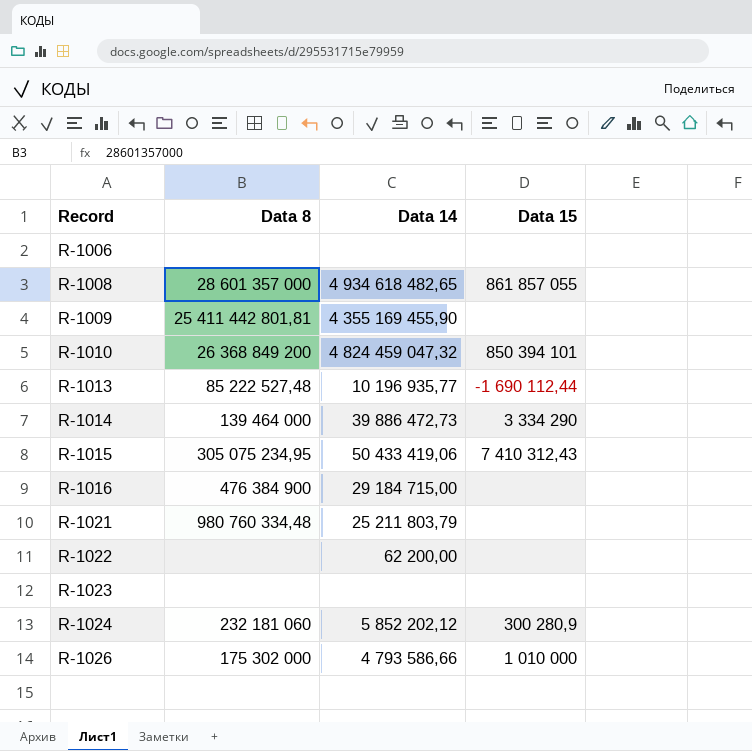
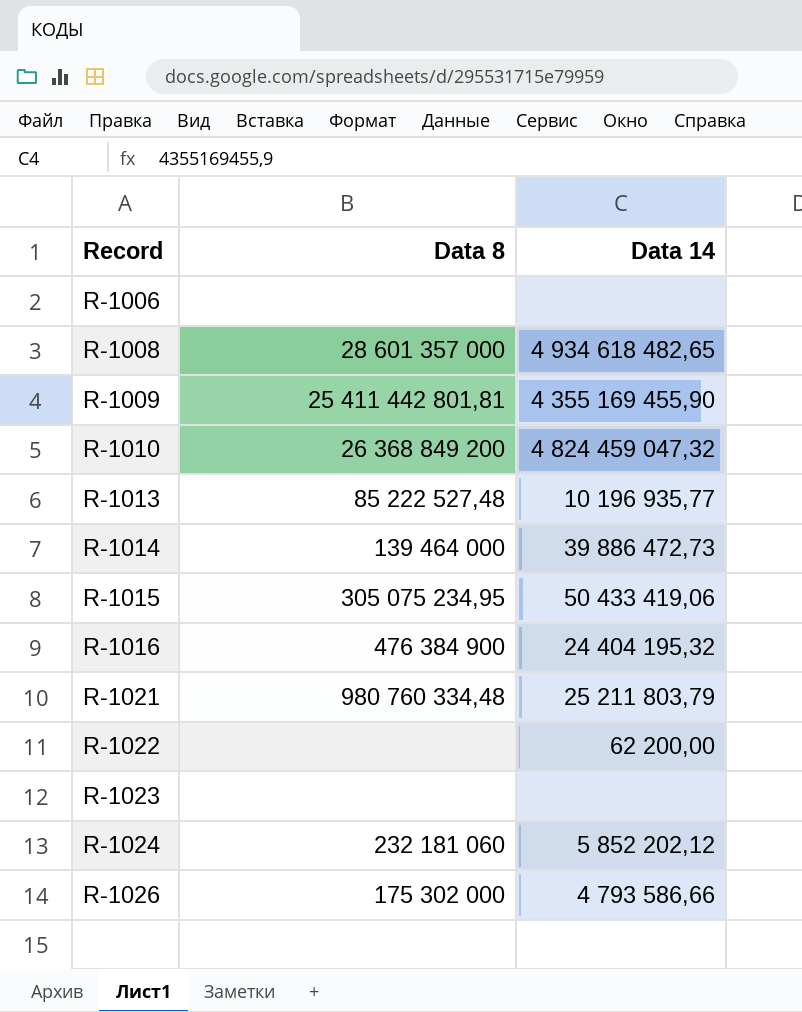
column Data 15 | position: 4 -> none
R-1016 | Data 14: 29 184 715,00 -> 24 404 195,32

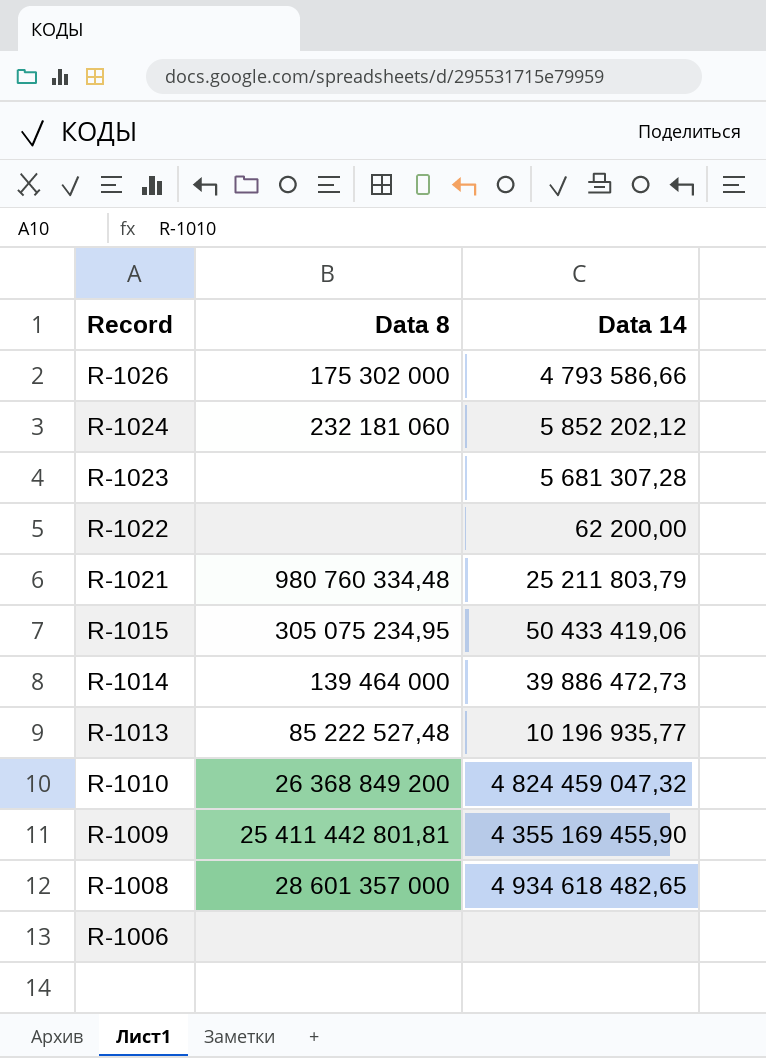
row order: Record ascending -> Record descending
row R-1016: 476 384 900 | 24 404 195,32 -> none
R-1023 | Data 14: none -> 5 681 307,28

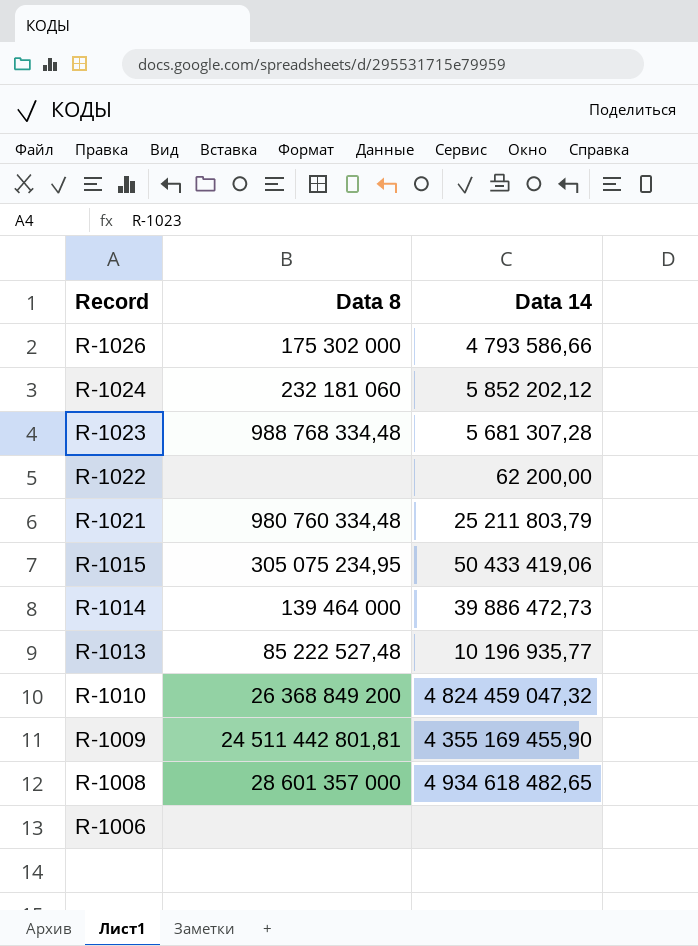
R-1023 | Data 8: none -> 988 768 334,48
R-1009 | Data 8: 25 411 442 801,81 -> 24 511 442 801,81

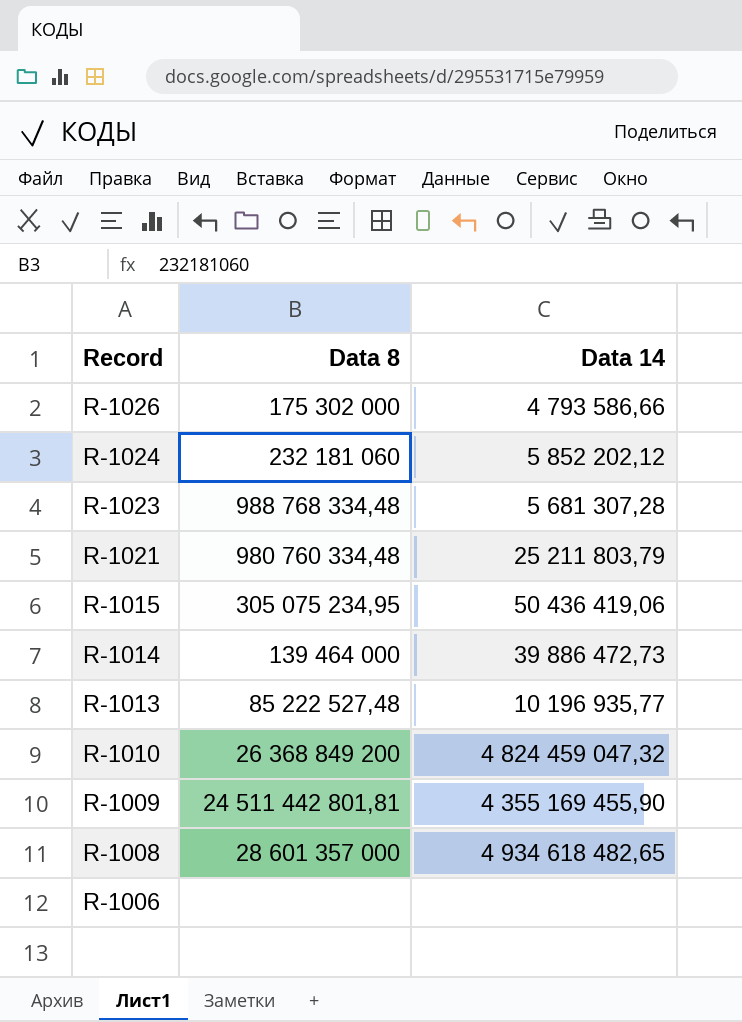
row R-1022: none | 62 200,00 -> none
R-1015 | Data 14: 50 433 419,06 -> 50 436 419,06

